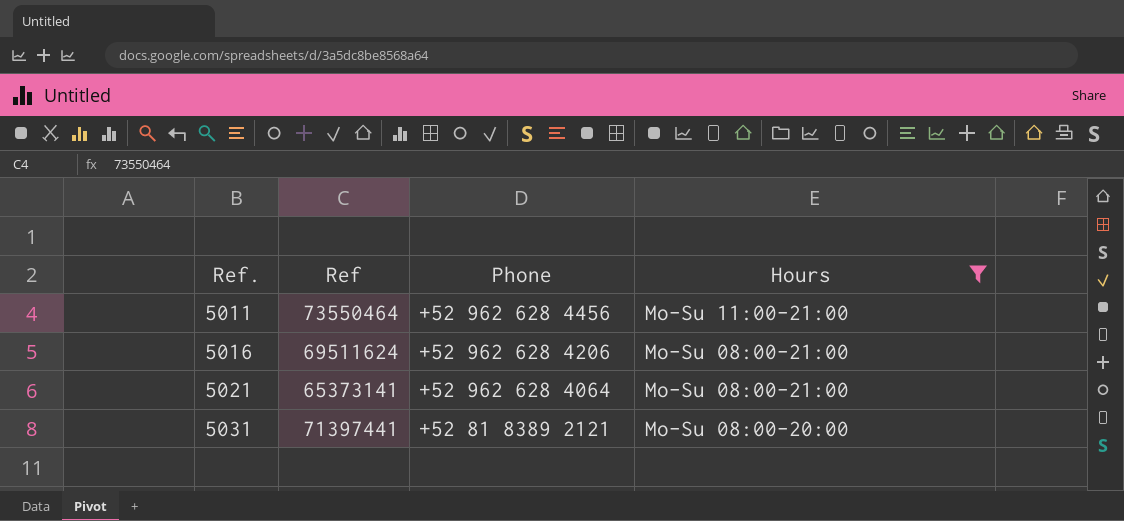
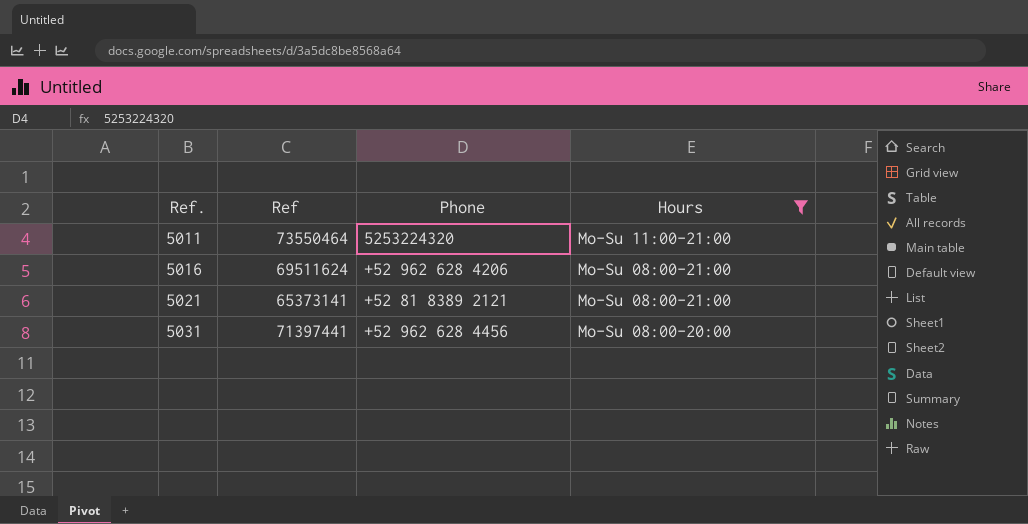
5011 | Phone: +52 962 628 4456 -> 5253224320
5021 | Phone: +52 962 628 4064 -> +52 81 8389 2121
5031 | Phone: +52 81 8389 2121 -> +52 962 628 4456

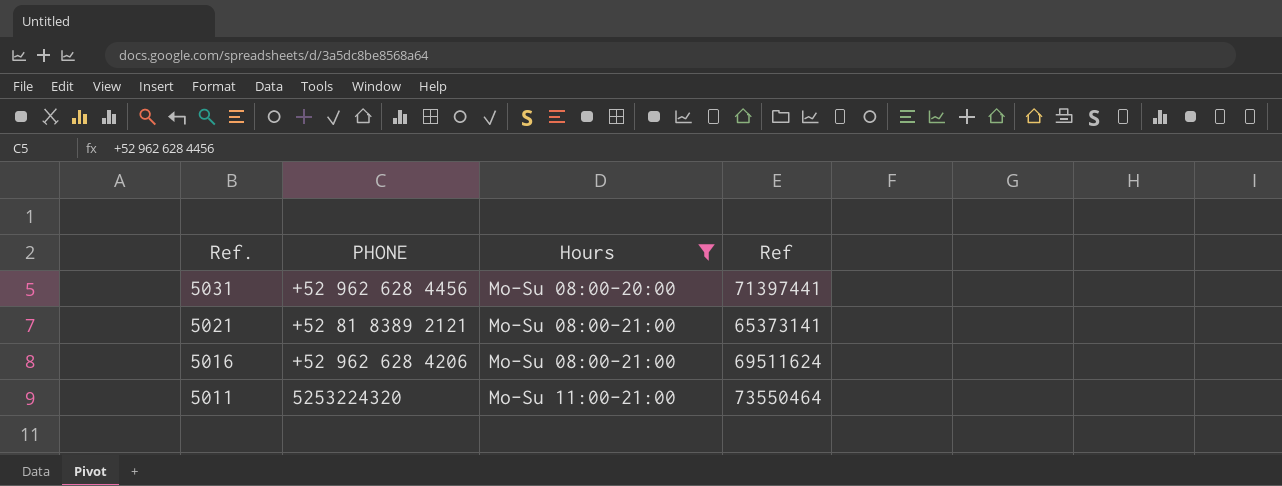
row order: Ref. ascending -> Ref. descending
column name: Phone -> PHONE
column Ref | position: 2 -> 4

